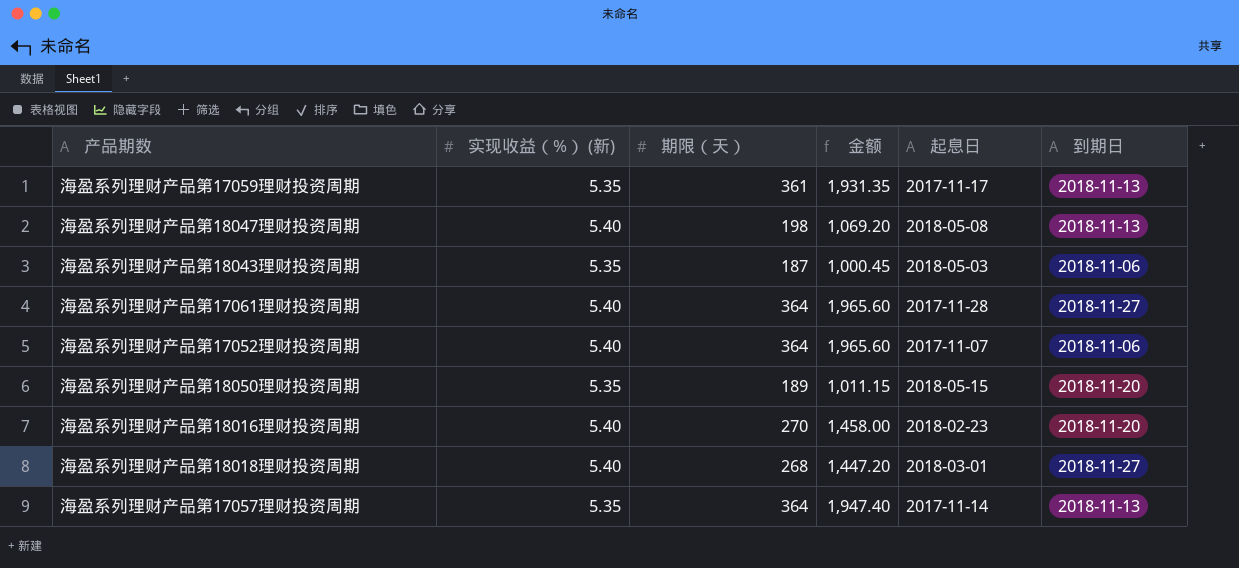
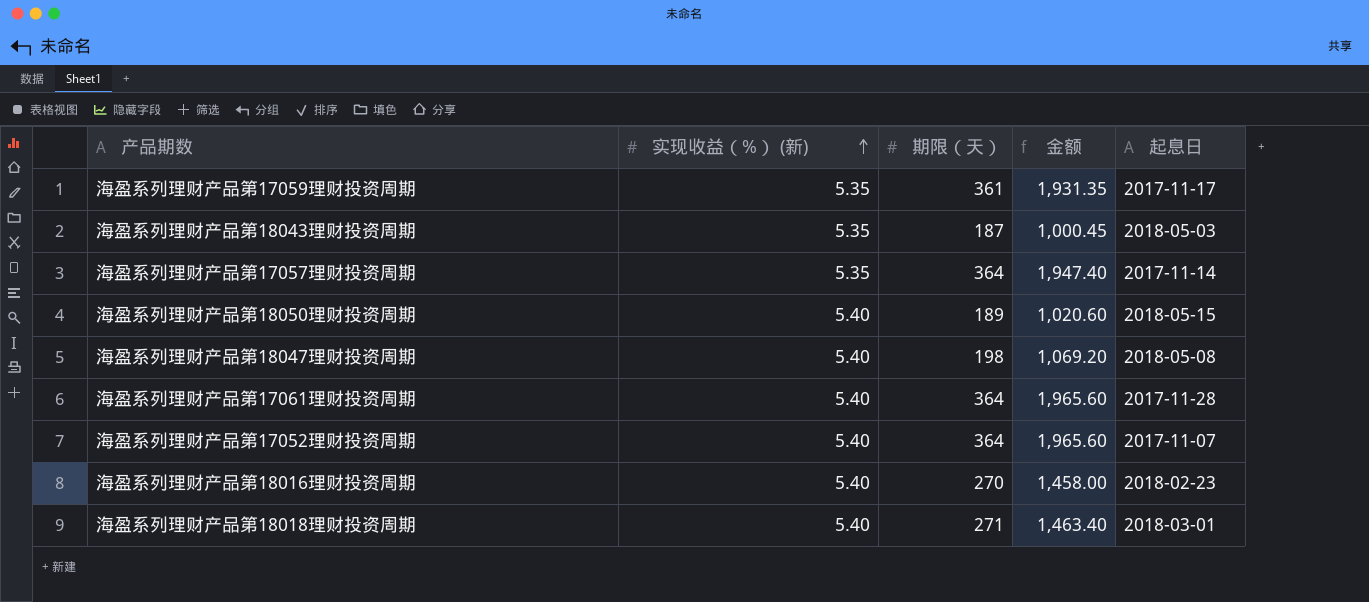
row order: none -> 实现收益（%） (新) ascending
column 到期日 | position: 6 -> none
海盈系列理财产品第18050理财投资周期 | 实现收益（%） (新): 5.35 -> 5.40
海盈系列理财产品第18050理财投资周期 | 金额: 1,011.15 -> 1,020.60
海盈系列理财产品第18018理财投资周期 | 期限（天）: 268 -> 271
海盈系列理财产品第18018理财投资周期 | 金额: 1,447.20 -> 1,463.40

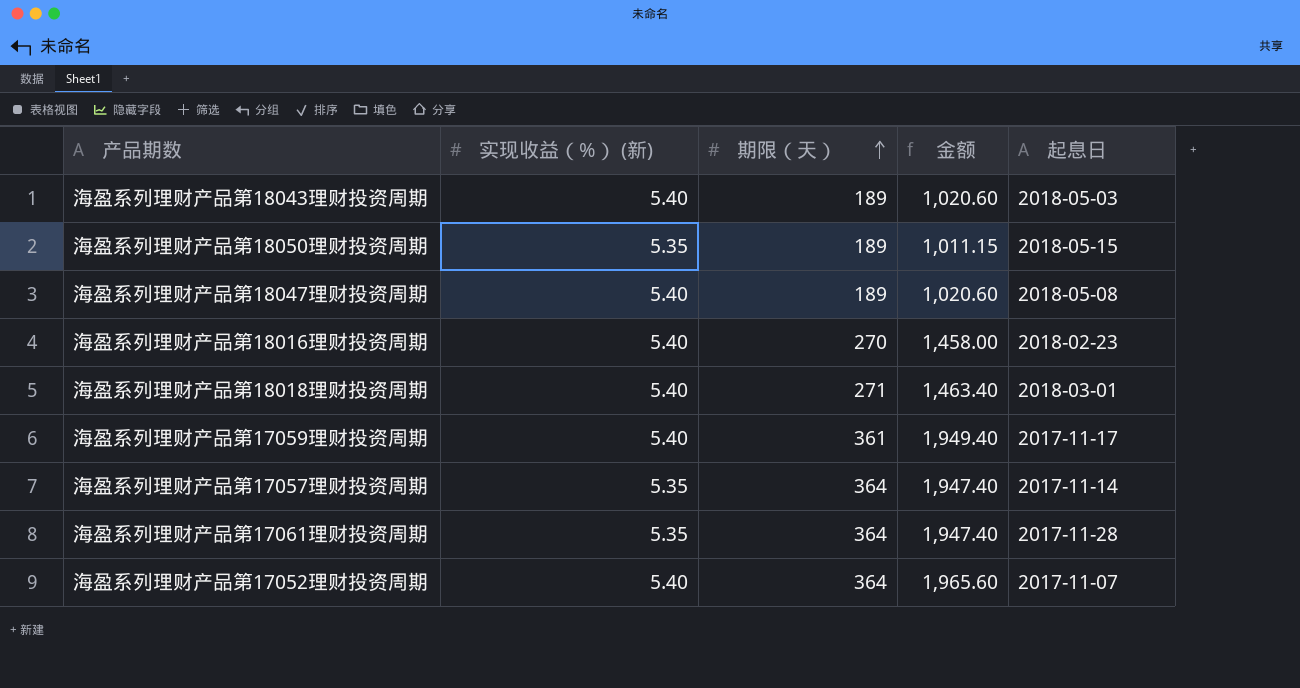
row order: 实现收益（%） (新) ascending -> 期限（天） ascending
海盈系列理财产品第18043理财投资周期 | 实现收益（%） (新): 5.35 -> 5.40
海盈系列理财产品第18043理财投资周期 | 期限（天）: 187 -> 189
海盈系列理财产品第18043理财投资周期 | 金额: 1,000.45 -> 1,020.60
海盈系列理财产品第18050理财投资周期 | 实现收益（%） (新): 5.40 -> 5.35
海盈系列理财产品第18050理财投资周期 | 金额: 1,020.60 -> 1,011.15
海盈系列理财产品第18047理财投资周期 | 期限（天）: 198 -> 189
海盈系列理财产品第18047理财投资周期 | 金额: 1,069.20 -> 1,020.60
海盈系列理财产品第17059理财投资周期 | 实现收益（%） (新): 5.35 -> 5.40
海盈系列理财产品第17059理财投资周期 | 金额: 1,931.35 -> 1,949.40
海盈系列理财产品第17061理财投资周期 | 实现收益（%） (新): 5.40 -> 5.35
海盈系列理财产品第17061理财投资周期 | 金额: 1,965.60 -> 1,947.40

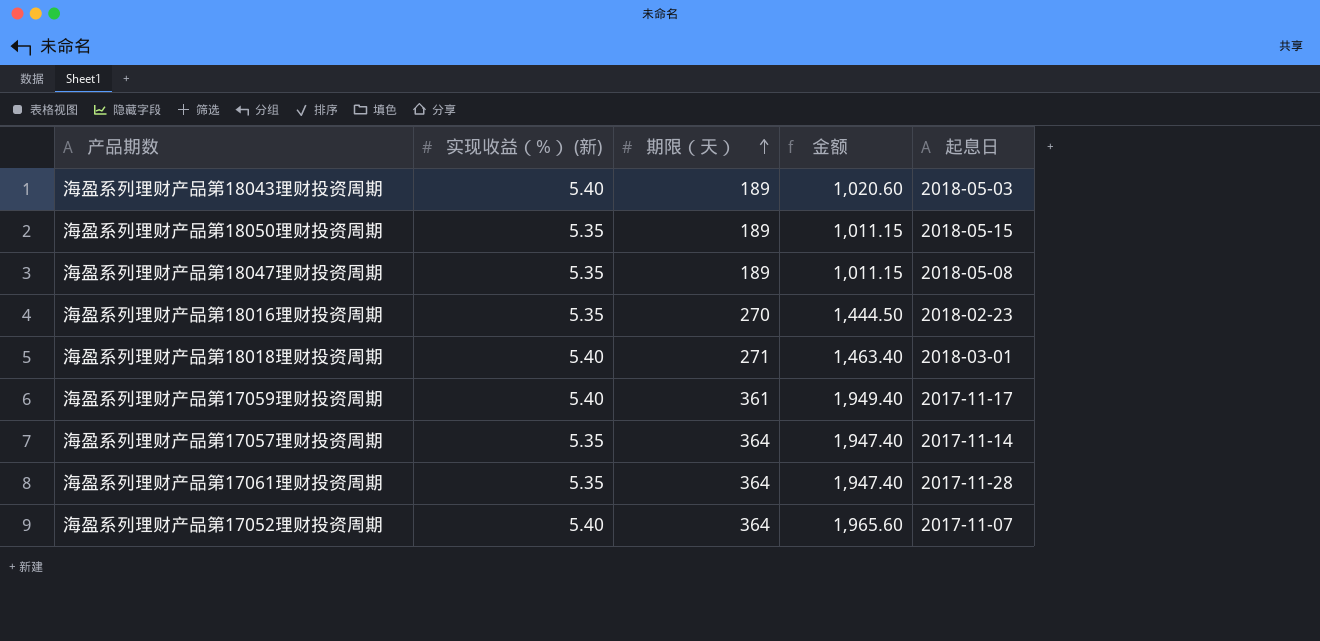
海盈系列理财产品第18047理财投资周期 | 实现收益（%） (新): 5.40 -> 5.35
海盈系列理财产品第18047理财投资周期 | 金额: 1,020.60 -> 1,011.15
海盈系列理财产品第18016理财投资周期 | 实现收益（%） (新): 5.40 -> 5.35
海盈系列理财产品第18016理财投资周期 | 金额: 1,458.00 -> 1,444.50

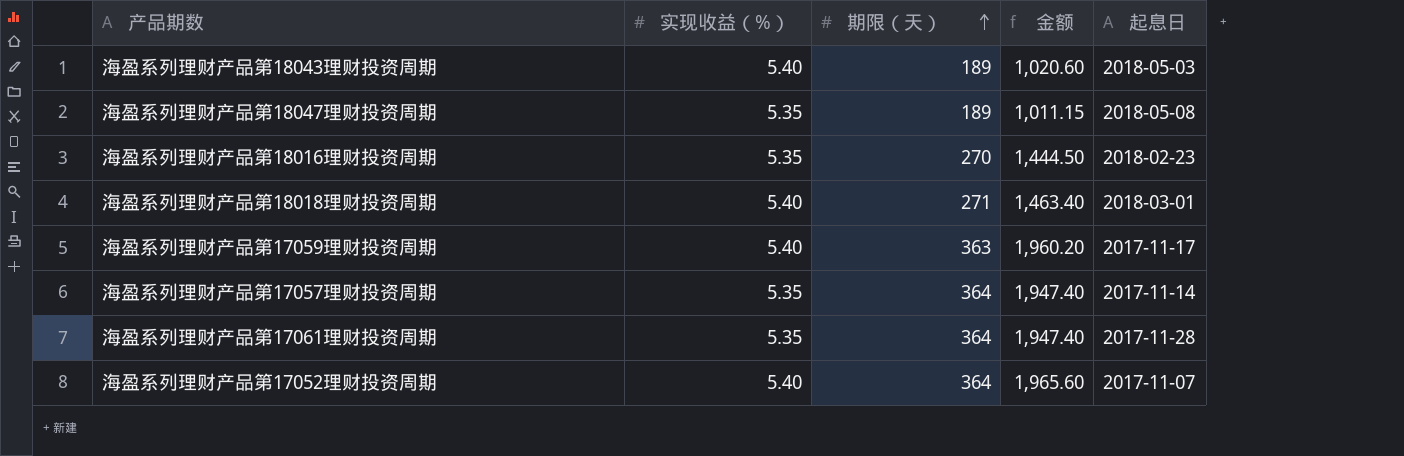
column name: 实现收益（%） (新) -> 实现收益（%）
row 海盈系列理财产品第18050理财投资周期: 5.35 | 189 | 1,011.15 | 2018-05-15 -> none
海盈系列理财产品第17059理财投资周期 | 期限（天）: 361 -> 363
海盈系列理财产品第17059理财投资周期 | 金额: 1,949.40 -> 1,960.20

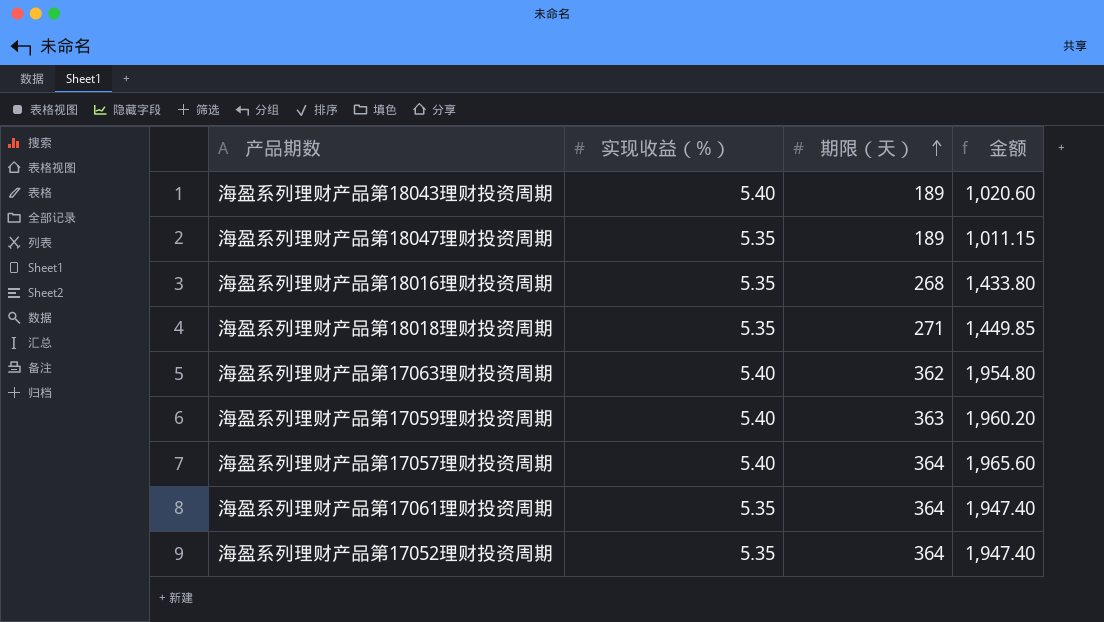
column 起息日 | position: 5 -> none
海盈系列理财产品第18016理财投资周期 | 期限（天）: 270 -> 268
海盈系列理财产品第18016理财投资周期 | 金额: 1,444.50 -> 1,433.80
海盈系列理财产品第18018理财投资周期 | 实现收益（%）: 5.40 -> 5.35
海盈系列理财产品第18018理财投资周期 | 金额: 1,463.40 -> 1,449.85
row 海盈系列理财产品第17063理财投资周期: none -> 5.40 | 362 | 1,954.80
海盈系列理财产品第17057理财投资周期 | 实现收益（%）: 5.35 -> 5.40
海盈系列理财产品第17057理财投资周期 | 金额: 1,947.40 -> 1,965.60
海盈系列理财产品第17052理财投资周期 | 实现收益（%）: 5.40 -> 5.35
海盈系列理财产品第17052理财投资周期 | 金额: 1,965.60 -> 1,947.40

